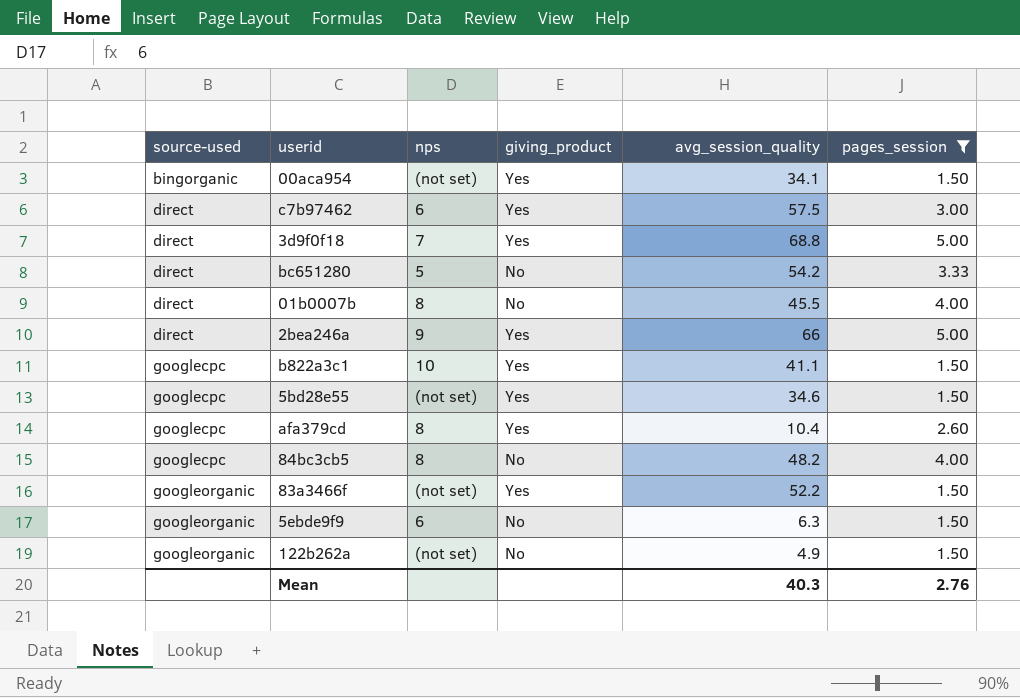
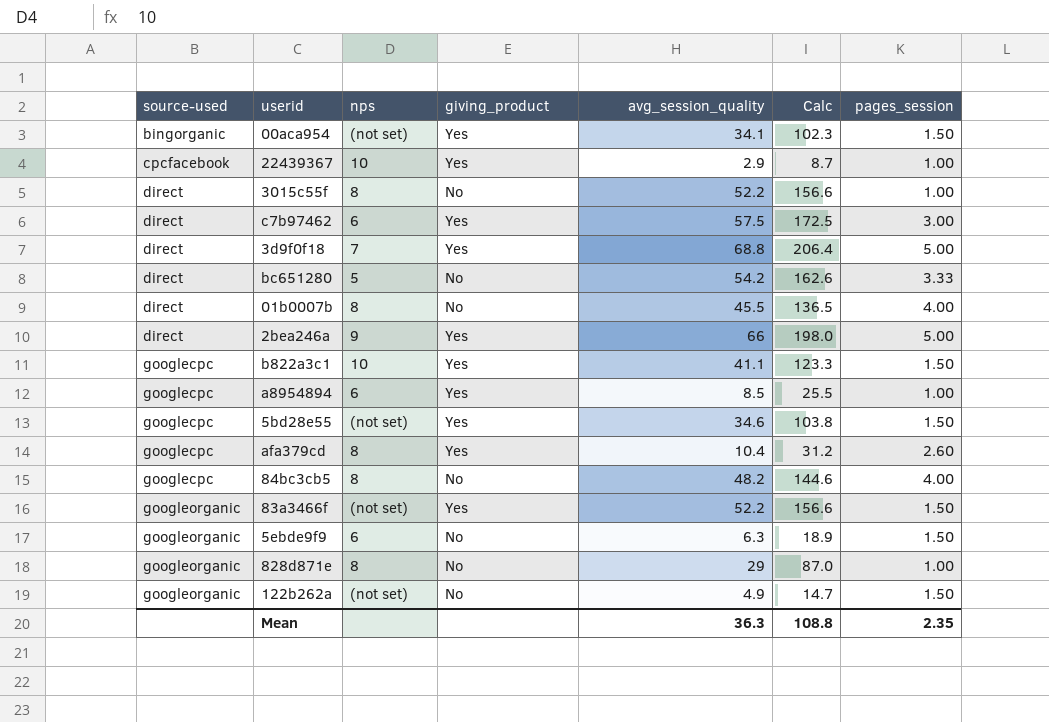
filter: pages_session != 1.00 -> none
column Calc | formula: none -> [avg_session_quality] * 3
Mean | avg_session_quality: 40.3 -> 36.3
Mean | pages_session: 2.76 -> 2.35

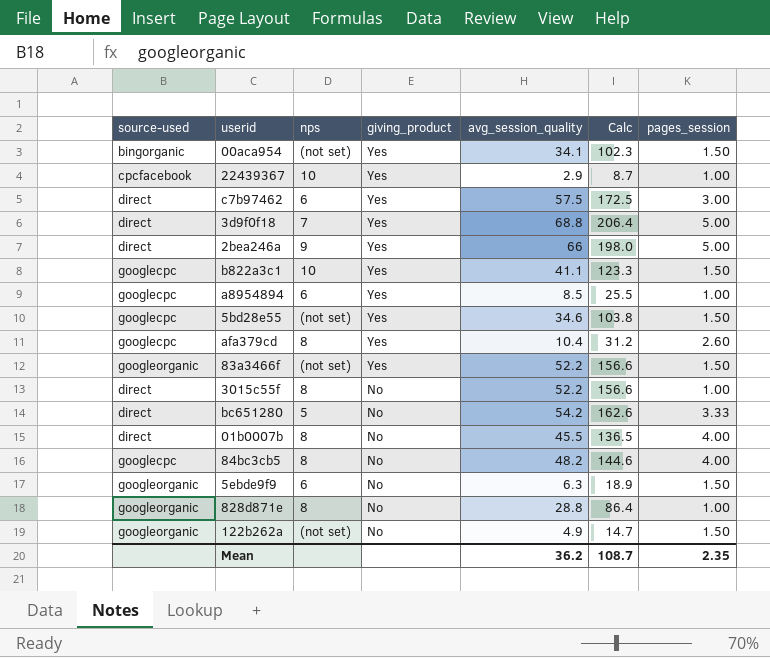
row order: source-used ascending -> giving_product descending
828d871e | avg_session_quality: 29 -> 28.8
828d871e | Calc: 87.0 -> 86.4
Mean | avg_session_quality: 36.3 -> 36.2
Mean | Calc: 108.8 -> 108.7

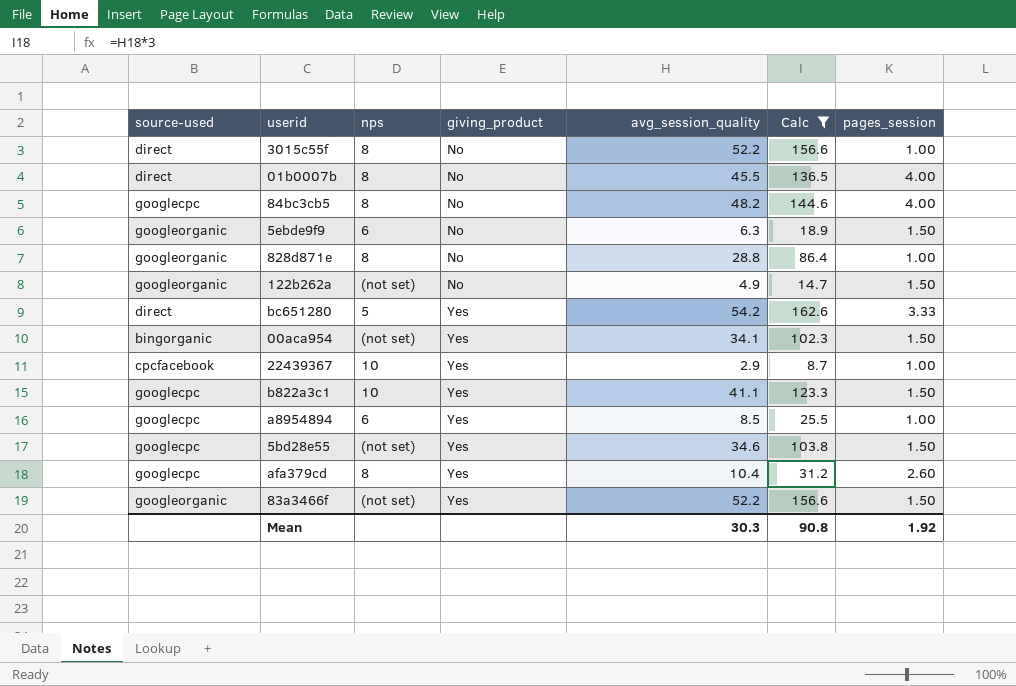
filter: none -> Calc <= 162.6
row order: giving_product descending -> giving_product ascending
bc651280 | giving_product: No -> Yes
Mean | avg_session_quality: 36.2 -> 30.3
Mean | Calc: 108.7 -> 90.8
Mean | pages_session: 2.35 -> 1.92

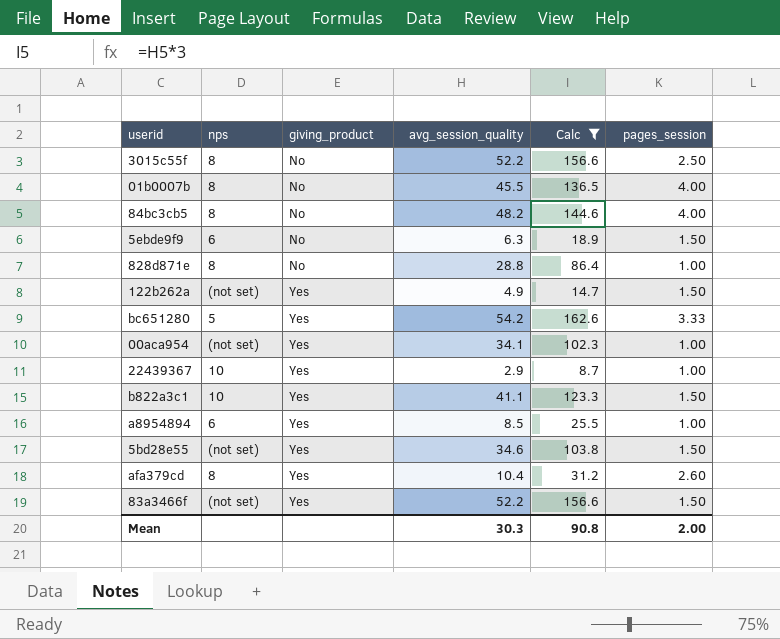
column source-used | position: 1 -> none
3015c55f | pages_session: 1.00 -> 2.50
122b262a | giving_product: No -> Yes
00aca954 | pages_session: 1.50 -> 1.00
Mean | pages_session: 1.92 -> 2.00

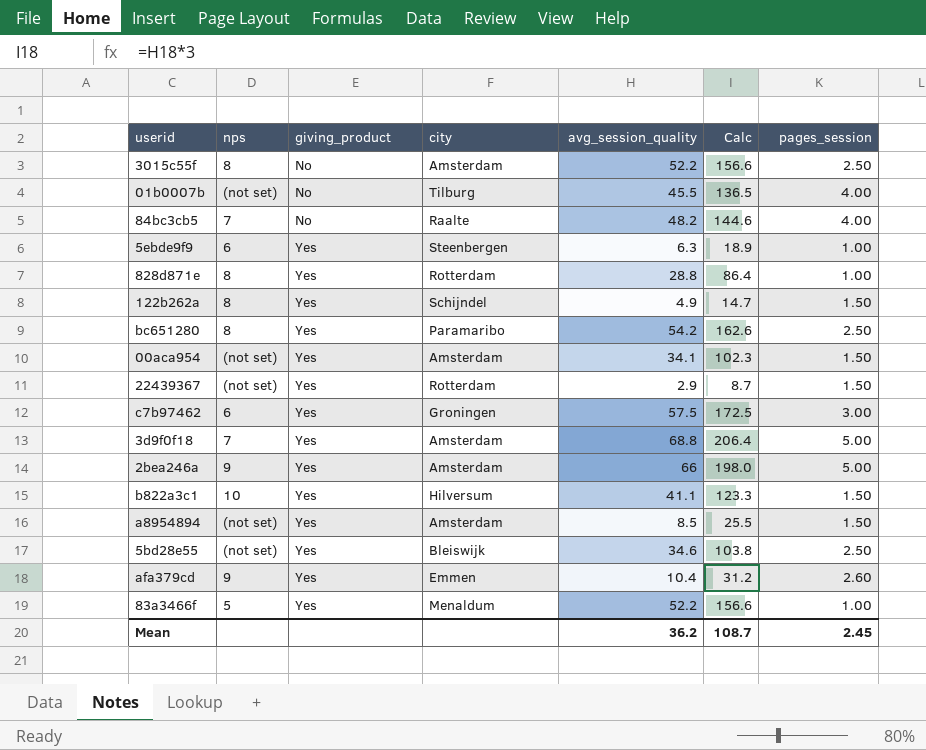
filter: Calc <= 162.6 -> none
column city | position: none -> 4
01b0007b | nps: 8 -> (not set)
84bc3cb5 | nps: 8 -> 7
5ebde9f9 | giving_product: No -> Yes
5ebde9f9 | pages_session: 1.50 -> 1.00
828d871e | giving_product: No -> Yes
122b262a | nps: (not set) -> 8
bc651280 | nps: 5 -> 8
bc651280 | pages_session: 3.33 -> 2.50
00aca954 | pages_session: 1.00 -> 1.50
22439367 | nps: 10 -> (not set)
22439367 | pages_session: 1.00 -> 1.50
a8954894 | nps: 6 -> (not set)
a8954894 | pages_session: 1.00 -> 1.50
5bd28e55 | pages_session: 1.50 -> 2.50
afa379cd | nps: 8 -> 9
83a3466f | nps: (not set) -> 5
83a3466f | pages_session: 1.50 -> 1.00
Mean | avg_session_quality: 30.3 -> 36.2
Mean | Calc: 90.8 -> 108.7
Mean | pages_session: 2.00 -> 2.45

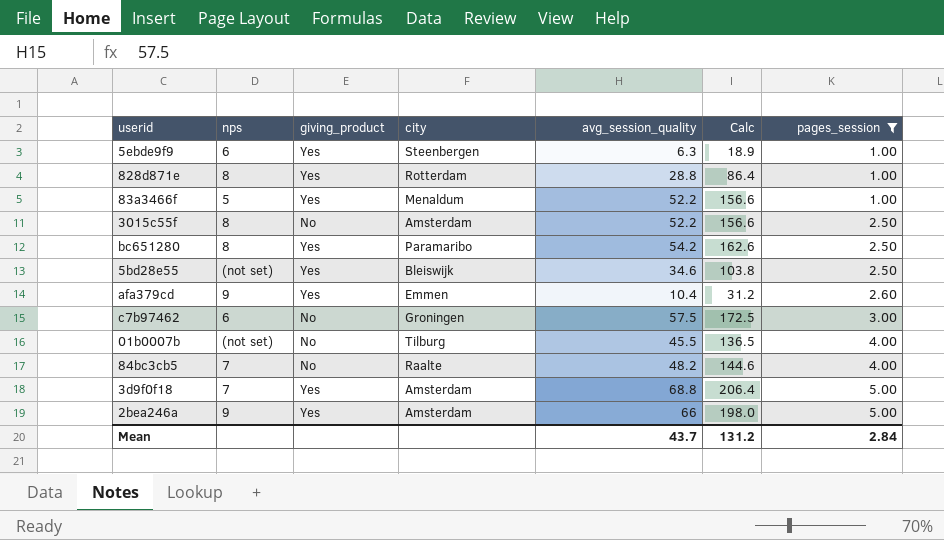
filter: none -> pages_session != 1.50
row order: giving_product ascending -> pages_session ascending
c7b97462 | giving_product: Yes -> No
Mean | avg_session_quality: 36.2 -> 43.7
Mean | Calc: 108.7 -> 131.2
Mean | pages_session: 2.45 -> 2.84

